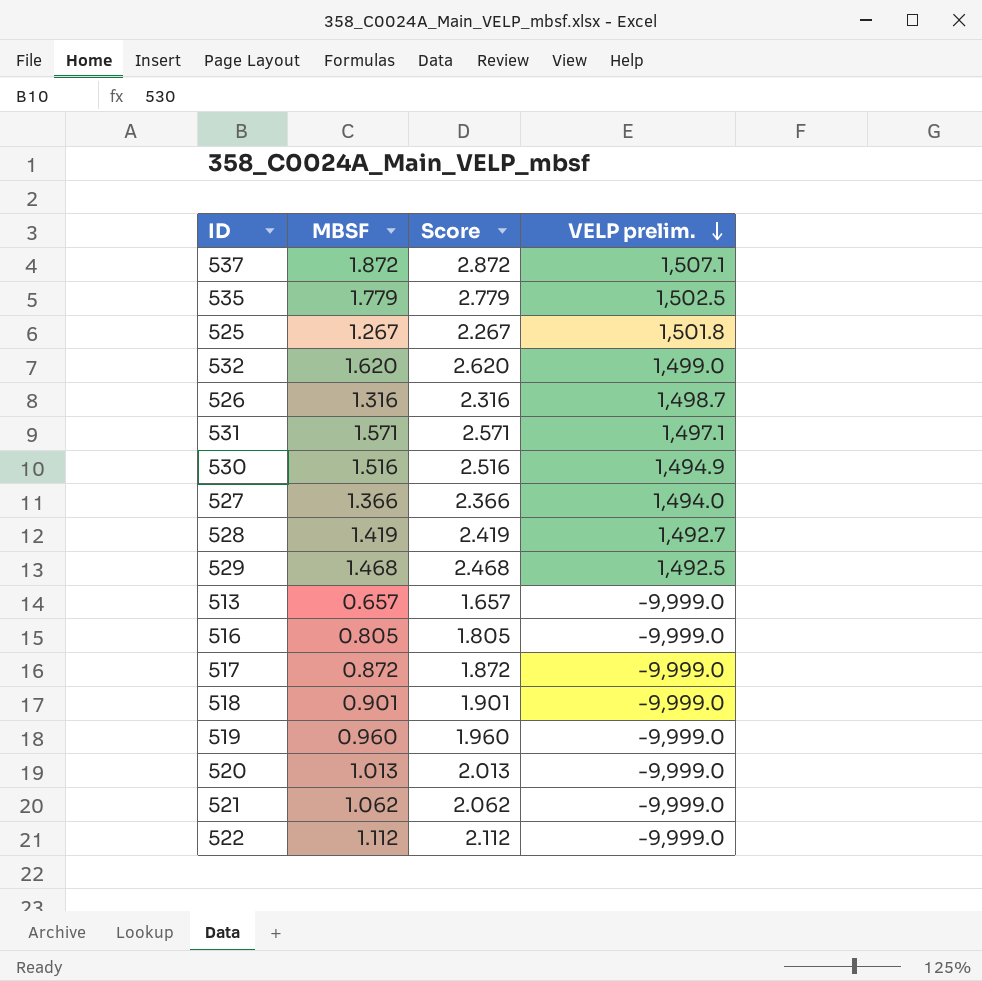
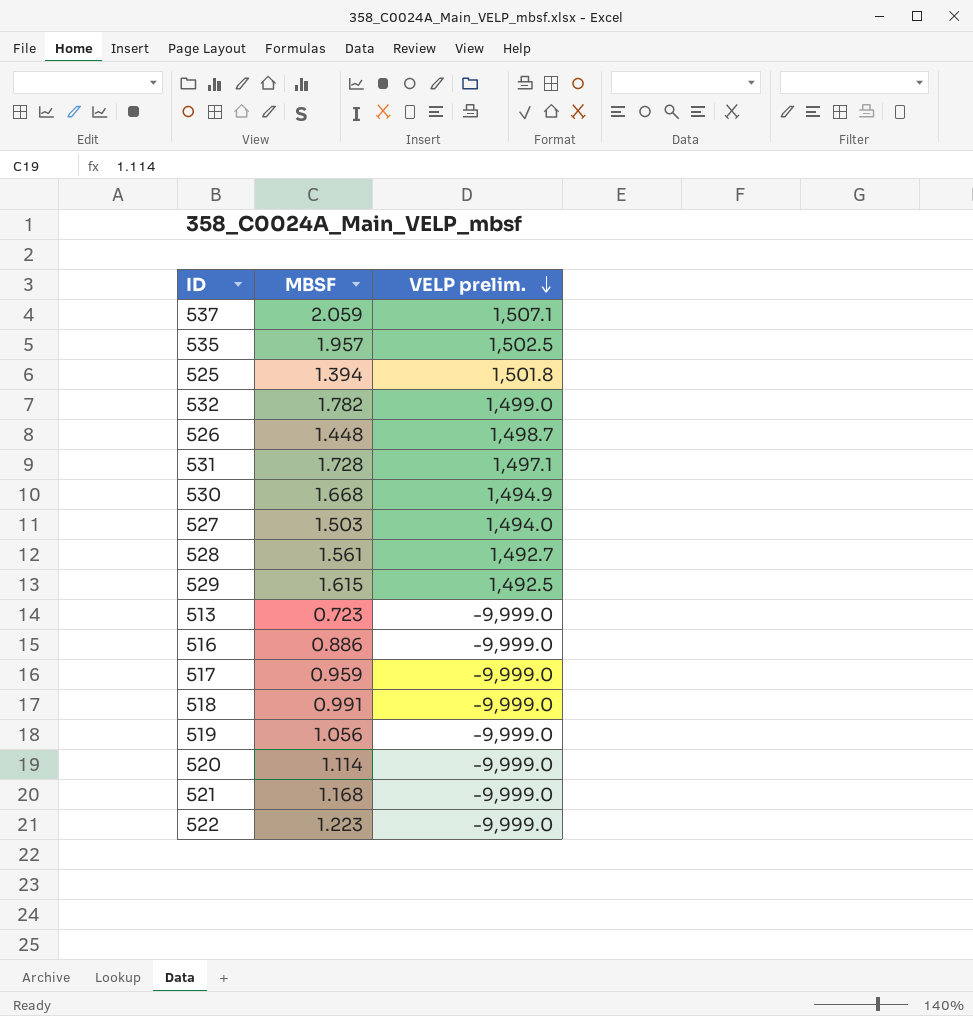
column Score | formula: [MBSF] + 1 -> none
537 | MBSF: 1.872 -> 2.059
535 | MBSF: 1.779 -> 1.957
525 | MBSF: 1.267 -> 1.394
532 | MBSF: 1.620 -> 1.782
526 | MBSF: 1.316 -> 1.448
531 | MBSF: 1.571 -> 1.728
530 | MBSF: 1.516 -> 1.668
527 | MBSF: 1.366 -> 1.503
528 | MBSF: 1.419 -> 1.561
529 | MBSF: 1.468 -> 1.615
513 | MBSF: 0.657 -> 0.723
516 | MBSF: 0.805 -> 0.886
517 | MBSF: 0.872 -> 0.959
518 | MBSF: 0.901 -> 0.991
519 | MBSF: 0.960 -> 1.056
520 | MBSF: 1.013 -> 1.114
521 | MBSF: 1.062 -> 1.168
522 | MBSF: 1.112 -> 1.223

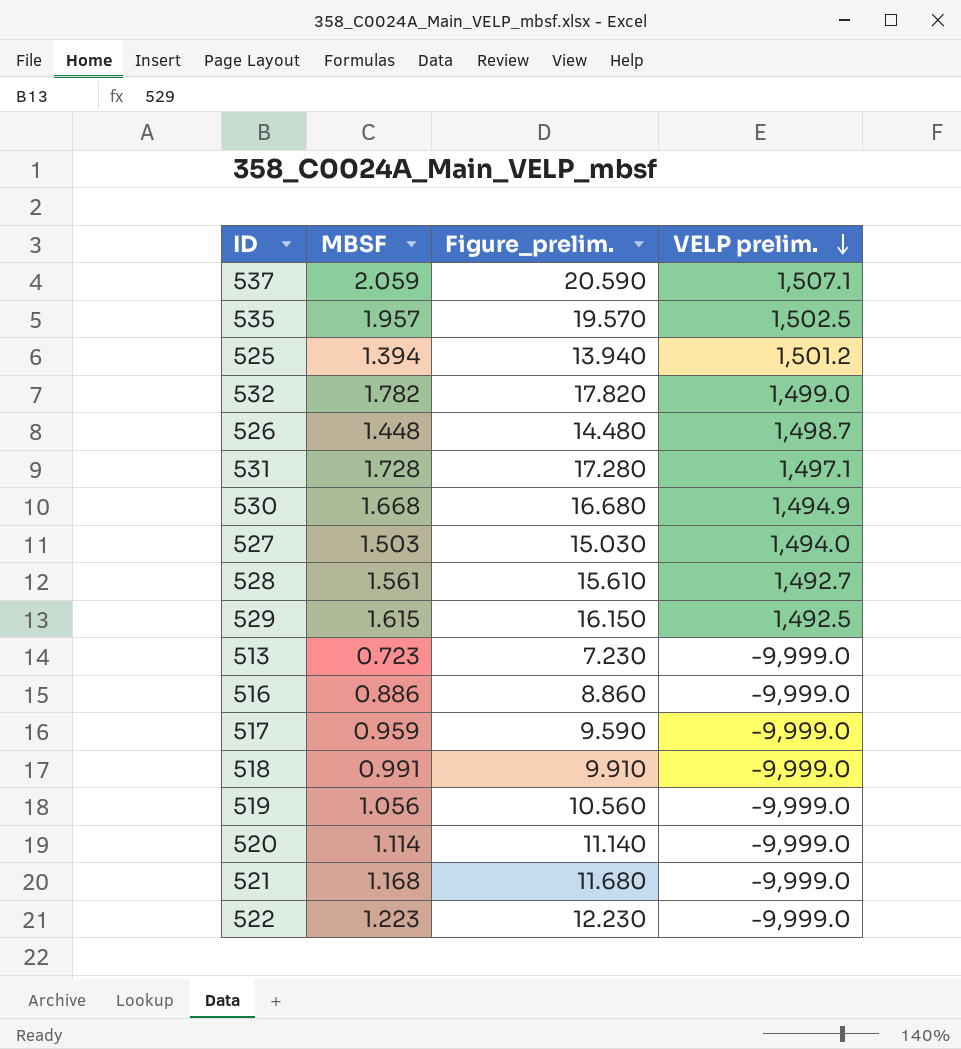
column Figure_prelim. | formula: none -> [MBSF] * 10
525 | VELP prelim.: 1,501.8 -> 1,501.2

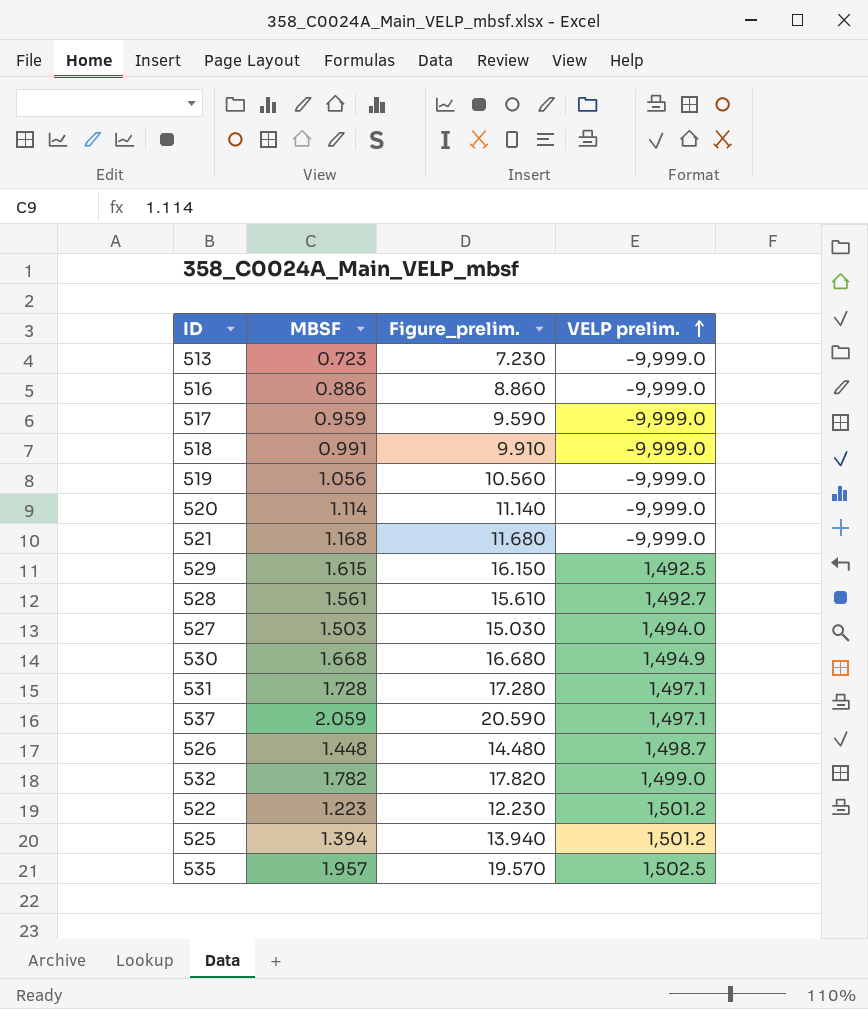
row order: VELP prelim. descending -> VELP prelim. ascending
537 | VELP prelim.: 1,507.1 -> 1,497.1
522 | VELP prelim.: -9,999.0 -> 1,501.2

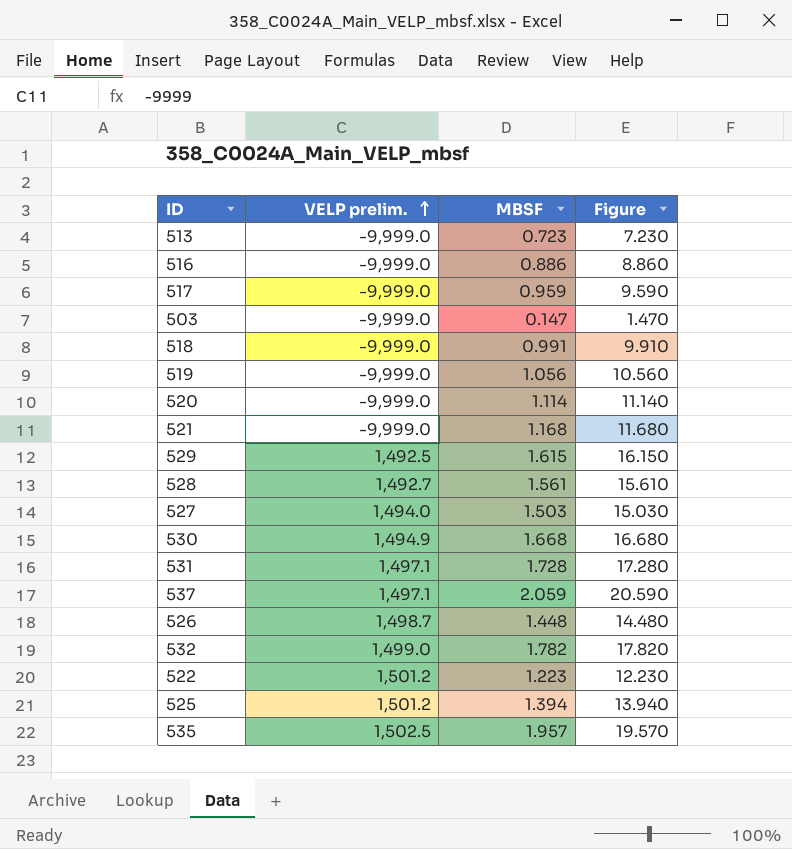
column VELP prelim. | position: 4 -> 2
column name: Figure_prelim. -> Figure
row 503: none -> -9,999.0 | 0.147 | 1.470

